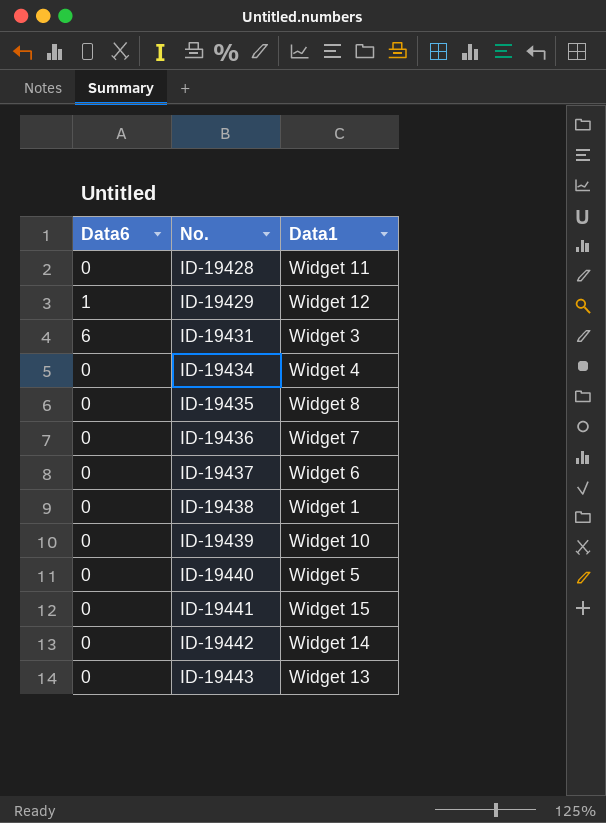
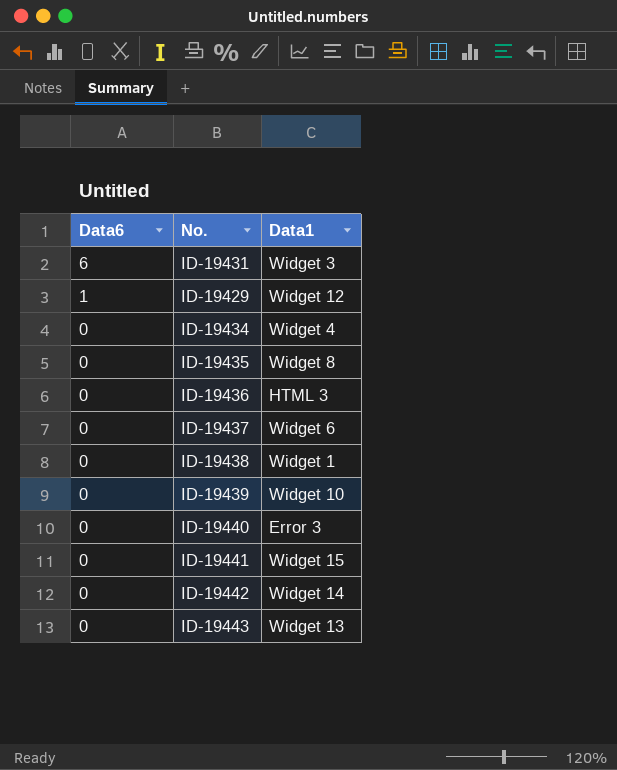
row order: No. ascending -> Data6 descending
row ID-19428: 0 | Widget 11 -> none
ID-19436 | Data1: Widget 7 -> HTML 3
ID-19440 | Data1: Widget 5 -> Error 3

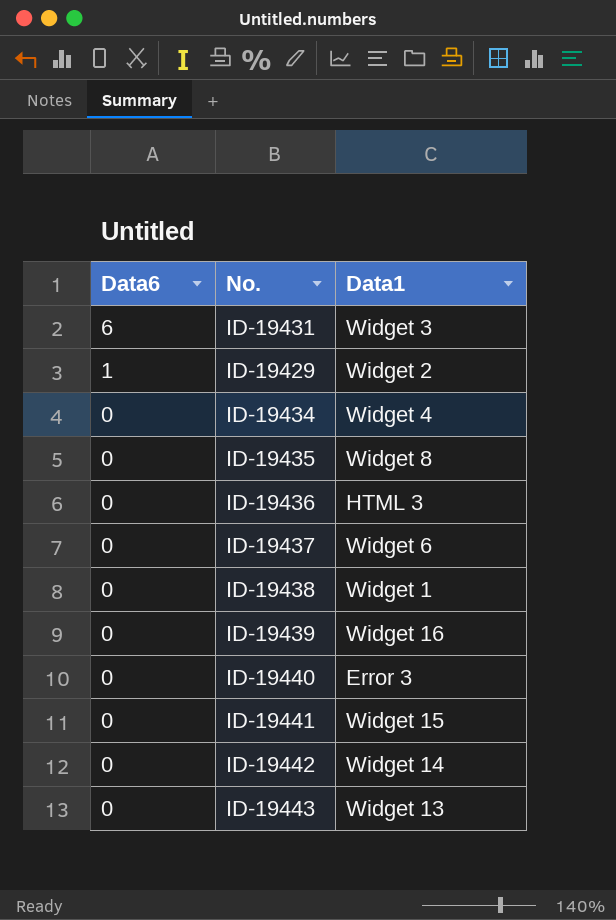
ID-19429 | Data1: Widget 12 -> Widget 2
ID-19439 | Data1: Widget 10 -> Widget 16

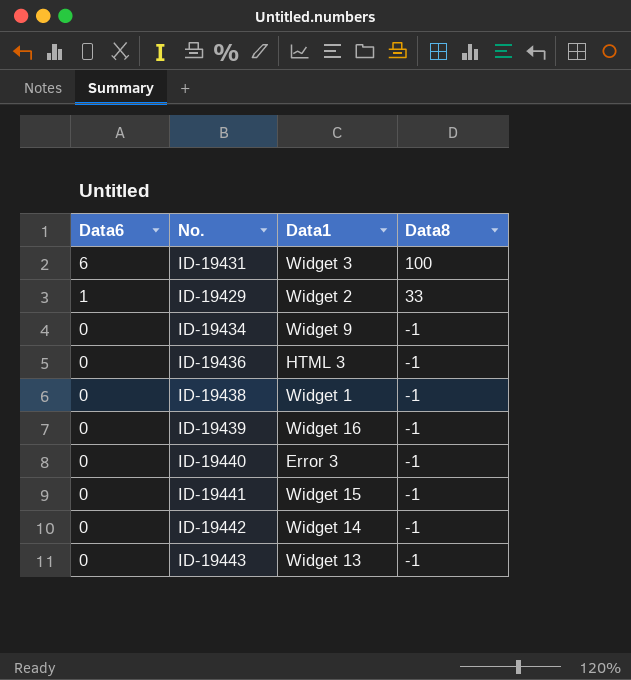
column Data8 | position: none -> 4
row ID-19435: 0 | Widget 8 -> none
row ID-19437: 0 | Widget 6 -> none
ID-19434 | Data1: Widget 4 -> Widget 9

